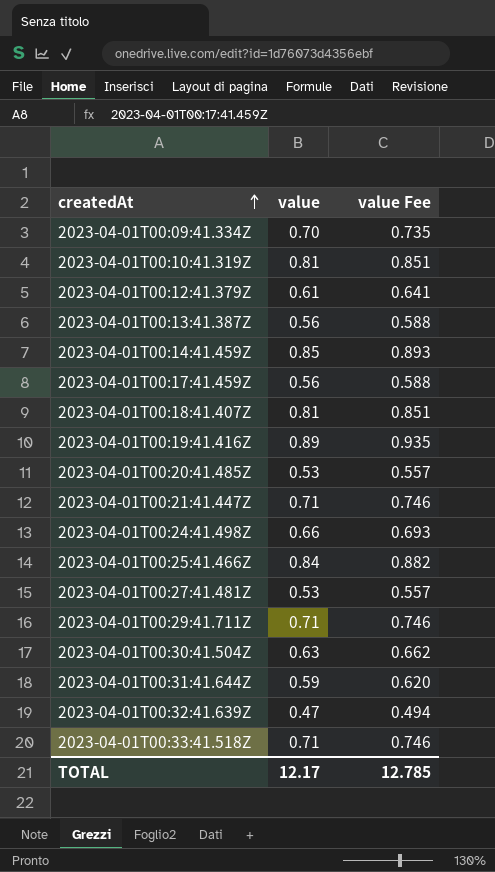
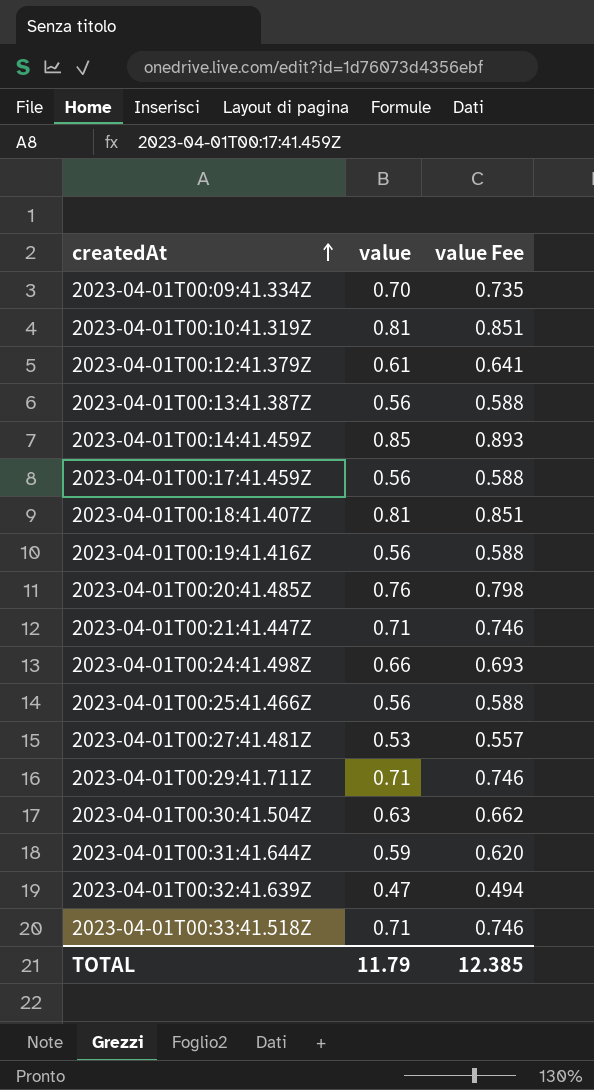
2023-04-01T00:19:41.416Z | value: 0.89 -> 0.56
2023-04-01T00:19:41.416Z | value Fee: 0.935 -> 0.588
2023-04-01T00:20:41.485Z | value: 0.53 -> 0.76
2023-04-01T00:20:41.485Z | value Fee: 0.557 -> 0.798
2023-04-01T00:25:41.466Z | value: 0.84 -> 0.56
2023-04-01T00:25:41.466Z | value Fee: 0.882 -> 0.588
TOTAL | value: 12.17 -> 11.79
TOTAL | value Fee: 12.785 -> 12.385

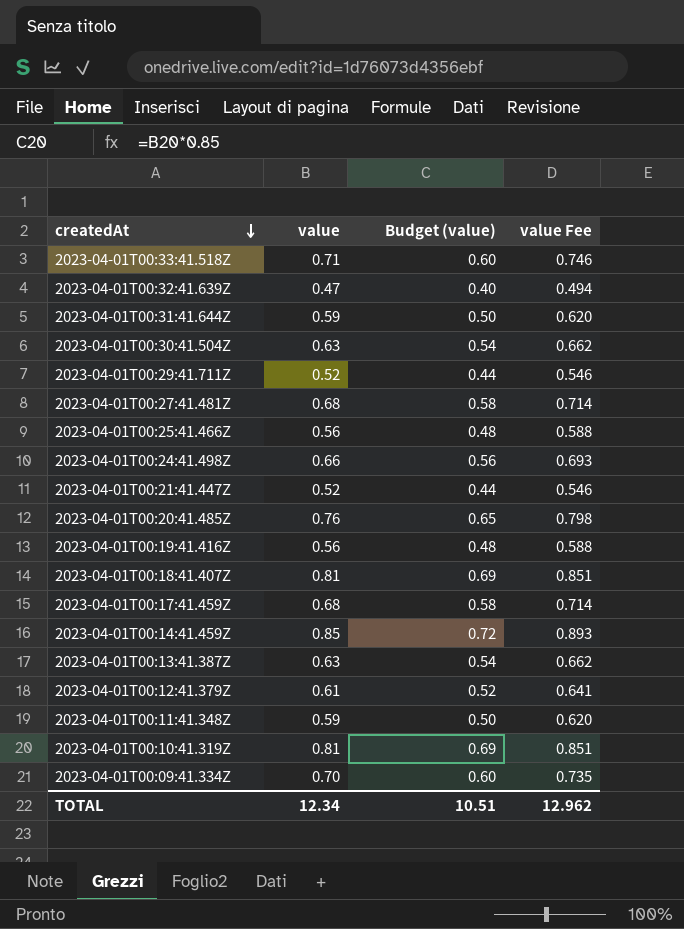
row order: createdAt ascending -> createdAt descending
column Budget (value) | formula: none -> [value] * 0.85
2023-04-01T00:29:41.711Z | value: 0.71 -> 0.52
2023-04-01T00:29:41.711Z | value Fee: 0.746 -> 0.546
2023-04-01T00:27:41.481Z | value: 0.53 -> 0.68
2023-04-01T00:27:41.481Z | value Fee: 0.557 -> 0.714
2023-04-01T00:21:41.447Z | value: 0.71 -> 0.52
2023-04-01T00:21:41.447Z | value Fee: 0.746 -> 0.546
2023-04-01T00:17:41.459Z | value: 0.56 -> 0.68
2023-04-01T00:17:41.459Z | value Fee: 0.588 -> 0.714
2023-04-01T00:13:41.387Z | value: 0.56 -> 0.63
2023-04-01T00:13:41.387Z | value Fee: 0.588 -> 0.662
row 2023-04-01T00:11:41.348Z: none -> 0.59 | 0.50 | 0.620
TOTAL | value: 11.79 -> 12.34
TOTAL | value Fee: 12.385 -> 12.962

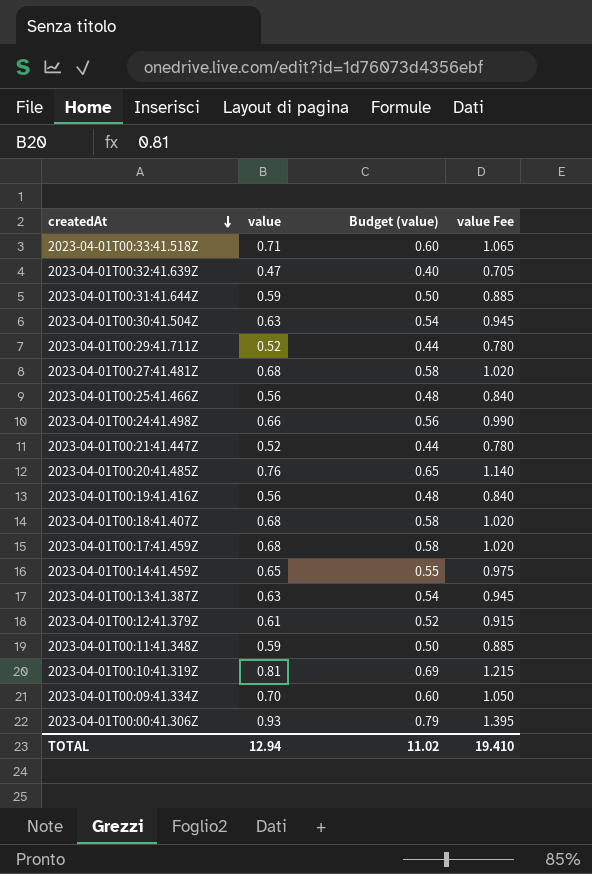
column value Fee | formula: [value] * 1.05 -> [value] * 1.5
2023-04-01T00:18:41.407Z | value: 0.81 -> 0.68
2023-04-01T00:18:41.407Z | Budget (value): 0.69 -> 0.58
2023-04-01T00:14:41.459Z | value: 0.85 -> 0.65
2023-04-01T00:14:41.459Z | Budget (value): 0.72 -> 0.55
row 2023-04-01T00:00:41.306Z: none -> 0.93 | 0.79 | 1.395
TOTAL | value: 12.34 -> 12.94
TOTAL | Budget (value): 10.51 -> 11.02
TOTAL | value Fee: 12.962 -> 19.410

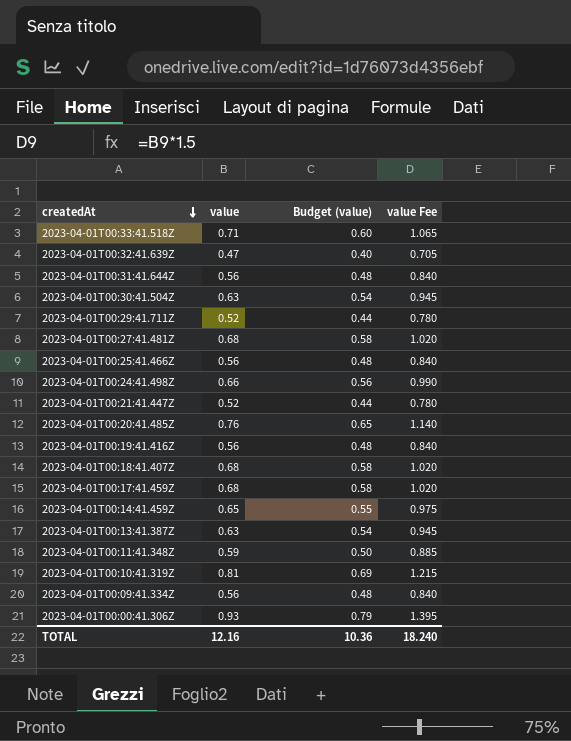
row 2023-04-01T00:12:41.379Z: 0.61 | 0.52 | 0.915 -> none
2023-04-01T00:31:41.644Z | value: 0.59 -> 0.56
2023-04-01T00:31:41.644Z | Budget (value): 0.50 -> 0.48
2023-04-01T00:31:41.644Z | value Fee: 0.885 -> 0.840
2023-04-01T00:09:41.334Z | value: 0.70 -> 0.56
2023-04-01T00:09:41.334Z | Budget (value): 0.60 -> 0.48
2023-04-01T00:09:41.334Z | value Fee: 1.050 -> 0.840
TOTAL | value: 12.94 -> 12.16
TOTAL | Budget (value): 11.02 -> 10.36
TOTAL | value Fee: 19.410 -> 18.240

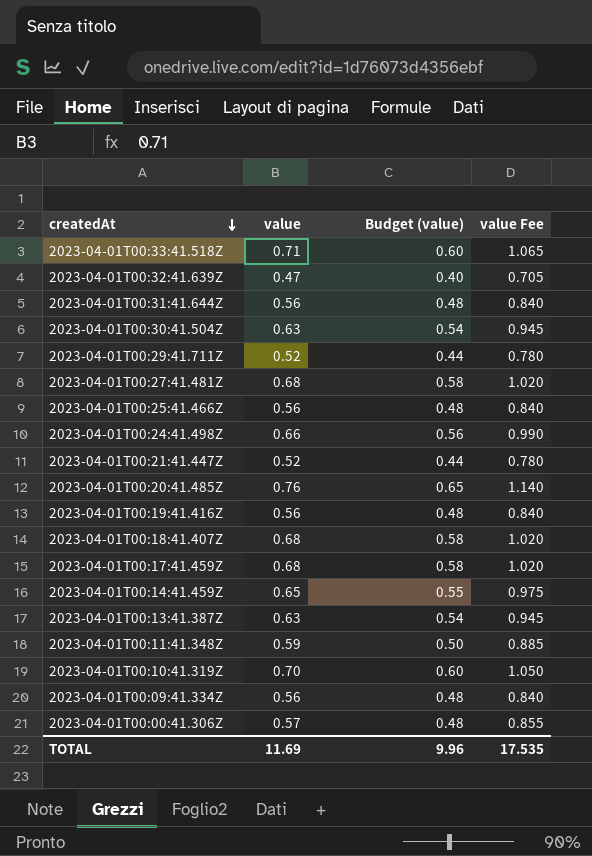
2023-04-01T00:10:41.319Z | value: 0.81 -> 0.70
2023-04-01T00:10:41.319Z | Budget (value): 0.69 -> 0.60
2023-04-01T00:10:41.319Z | value Fee: 1.215 -> 1.050
2023-04-01T00:00:41.306Z | value: 0.93 -> 0.57
2023-04-01T00:00:41.306Z | Budget (value): 0.79 -> 0.48
2023-04-01T00:00:41.306Z | value Fee: 1.395 -> 0.855
TOTAL | value: 12.16 -> 11.69
TOTAL | Budget (value): 10.36 -> 9.96
TOTAL | value Fee: 18.240 -> 17.535

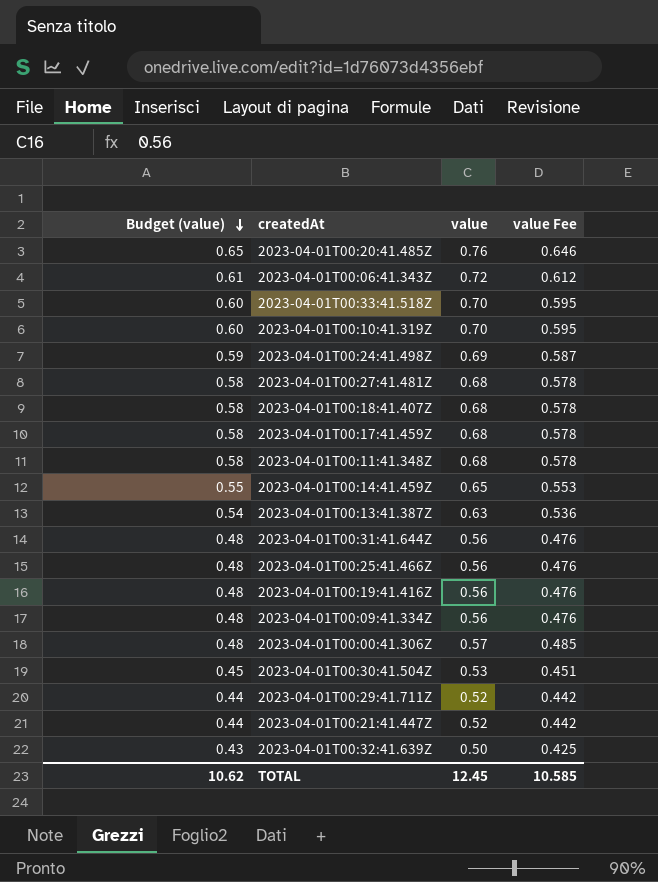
row order: createdAt descending -> Budget (value) descending
column Budget (value) | position: 3 -> 1
column value Fee | formula: [value] * 1.5 -> [value] * 0.85
row 2023-04-01T00:06:41.343Z: none -> 0.61 | 0.72 | 0.612
2023-04-01T00:33:41.518Z | value: 0.71 -> 0.70
2023-04-01T00:24:41.498Z | Budget (value): 0.56 -> 0.59
2023-04-01T00:24:41.498Z | value: 0.66 -> 0.69
2023-04-01T00:11:41.348Z | Budget (value): 0.50 -> 0.58
2023-04-01T00:11:41.348Z | value: 0.59 -> 0.68
2023-04-01T00:30:41.504Z | Budget (value): 0.54 -> 0.45
2023-04-01T00:30:41.504Z | value: 0.63 -> 0.53
2023-04-01T00:32:41.639Z | Budget (value): 0.40 -> 0.43
2023-04-01T00:32:41.639Z | value: 0.47 -> 0.50
TOTAL | Budget (value): 9.96 -> 10.62
TOTAL | value: 11.69 -> 12.45
TOTAL | value Fee: 17.535 -> 10.585

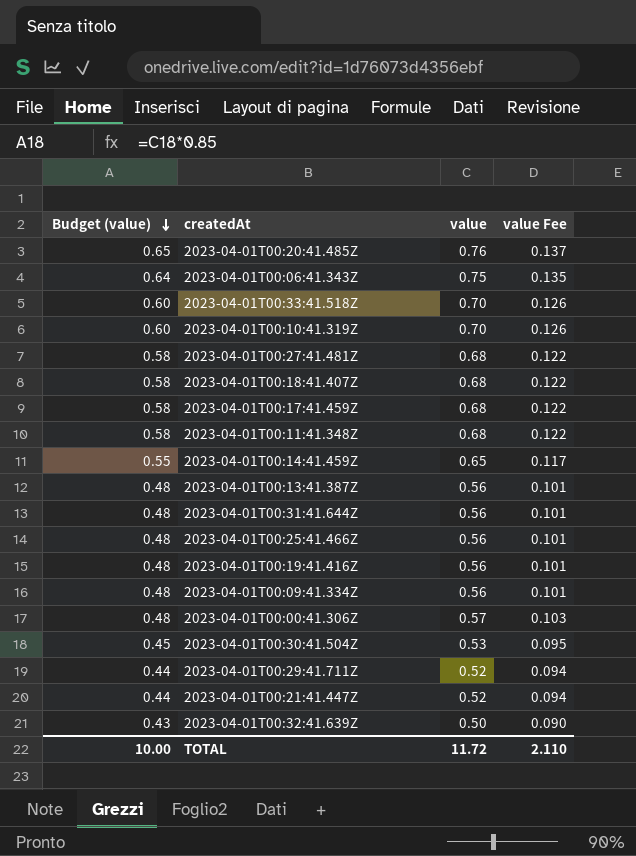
column value Fee | formula: [value] * 0.85 -> [value] * 0.18
row 2023-04-01T00:24:41.498Z: 0.59 | 0.69 | 0.587 -> none
2023-04-01T00:06:41.343Z | Budget (value): 0.61 -> 0.64
2023-04-01T00:06:41.343Z | value: 0.72 -> 0.75
2023-04-01T00:13:41.387Z | Budget (value): 0.54 -> 0.48
2023-04-01T00:13:41.387Z | value: 0.63 -> 0.56
TOTAL | Budget (value): 10.62 -> 10.00
TOTAL | value: 12.45 -> 11.72
TOTAL | value Fee: 10.585 -> 2.110

